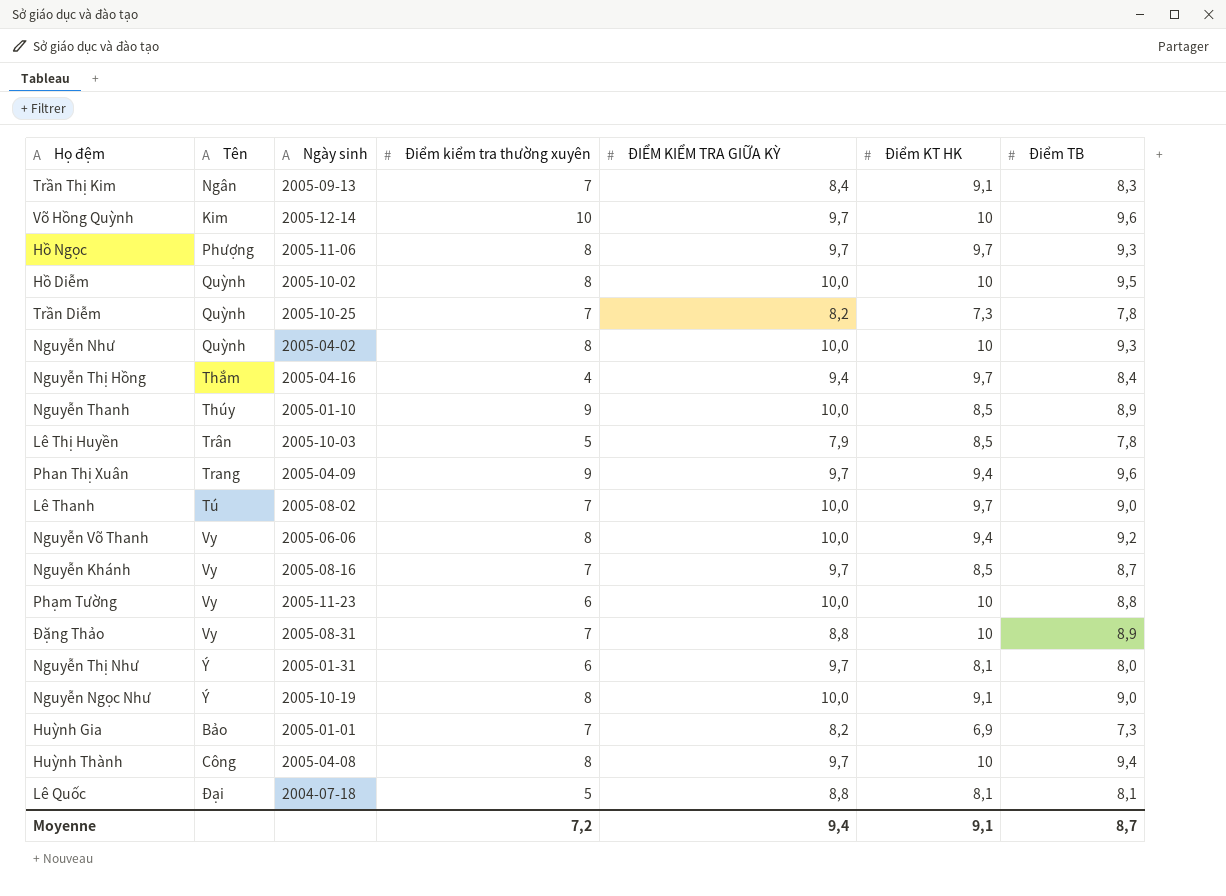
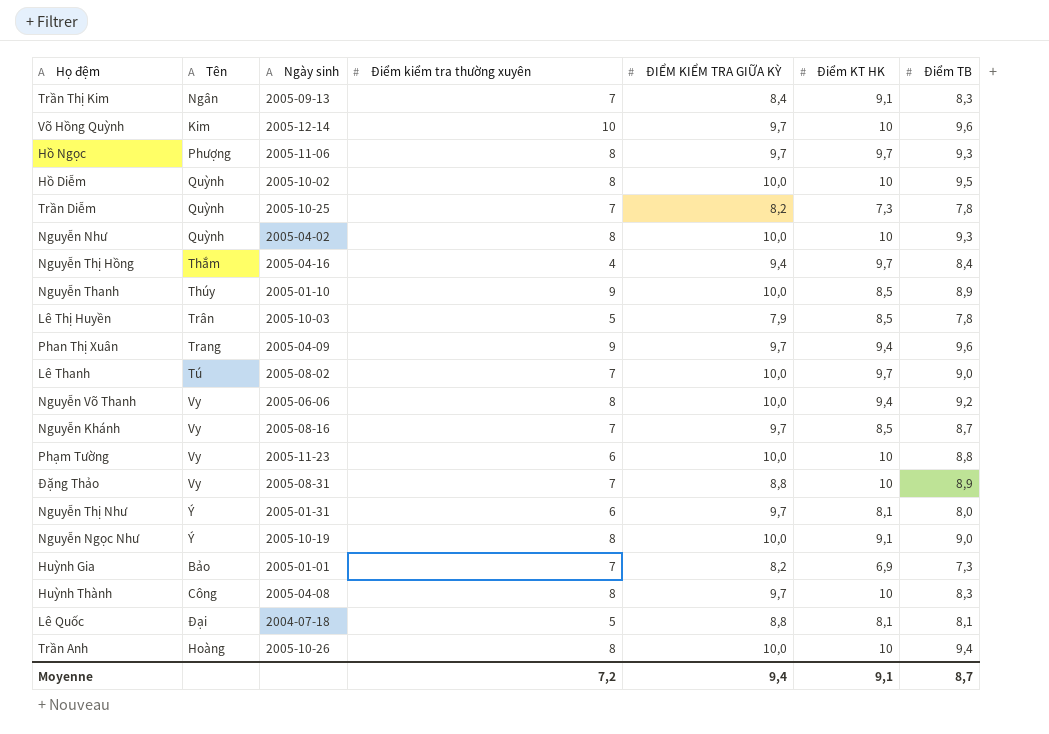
Huỳnh Thành | Điểm TB: 9,4 -> 8,3
row Trần Anh: none -> Hoàng | 2005-10-26 | 8 | 10,0 | 10 | 9,4

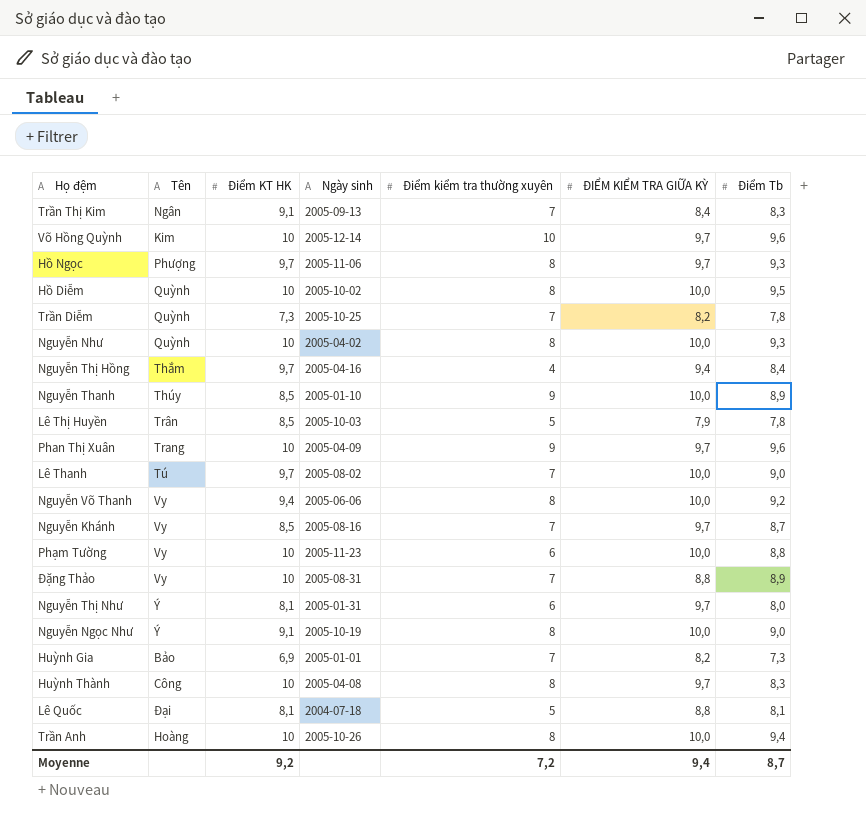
column Điểm KT HK | position: 6 -> 3
column name: Điểm TB -> Điểm Tb
Phan Thị Xuân | Điểm KT HK: 9,4 -> 10
Moyenne | Điểm KT HK: 9,1 -> 9,2

